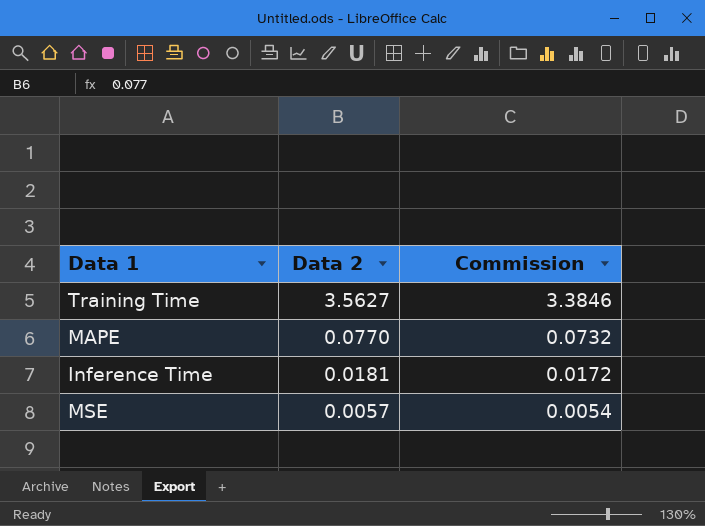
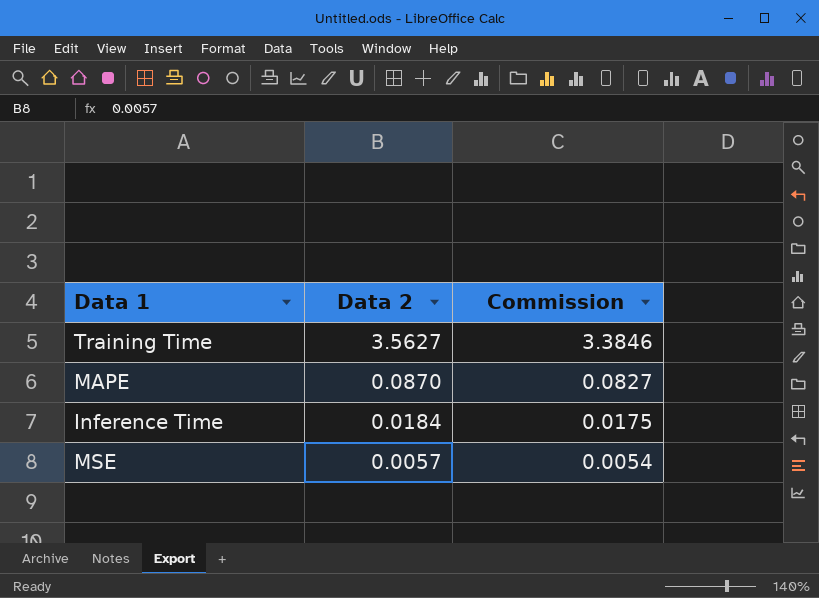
MAPE | Data 2: 0.0770 -> 0.0870
MAPE | Commission: 0.0732 -> 0.0827
Inference Time | Data 2: 0.0181 -> 0.0184
Inference Time | Commission: 0.0172 -> 0.0175

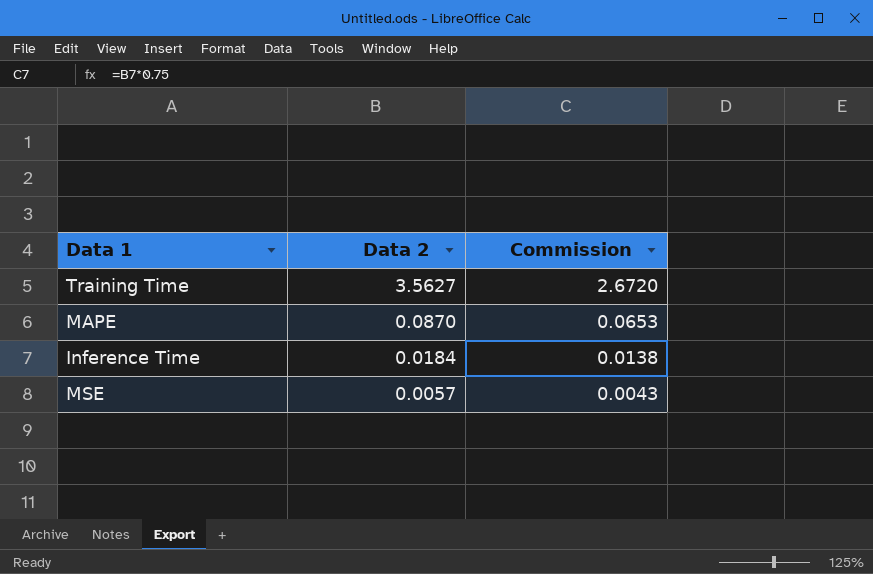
column Commission | formula: [Data 2] * 0.95 -> [Data 2] * 0.75

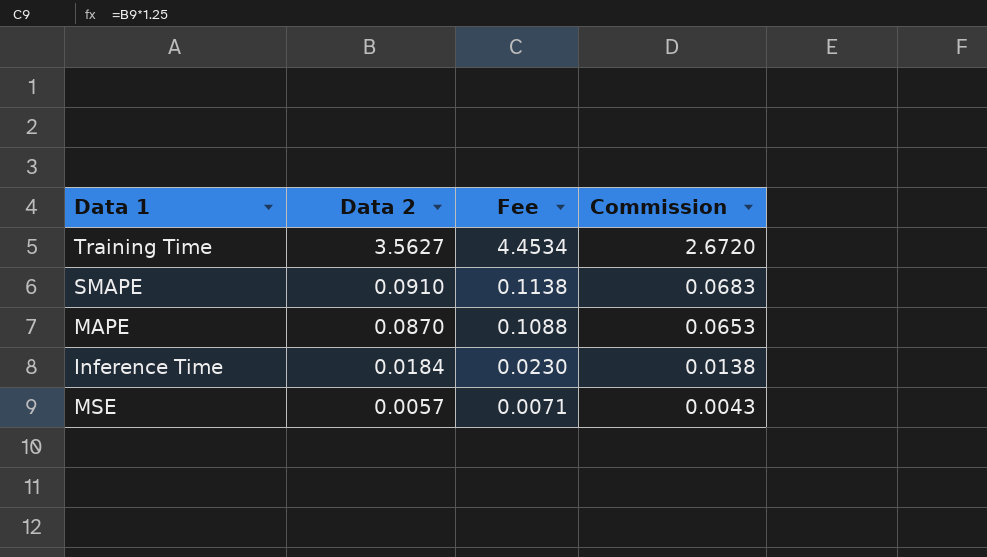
column Fee | formula: none -> [Data 2] * 1.25
row SMAPE: none -> 0.0910 | 0.1138 | 0.0683

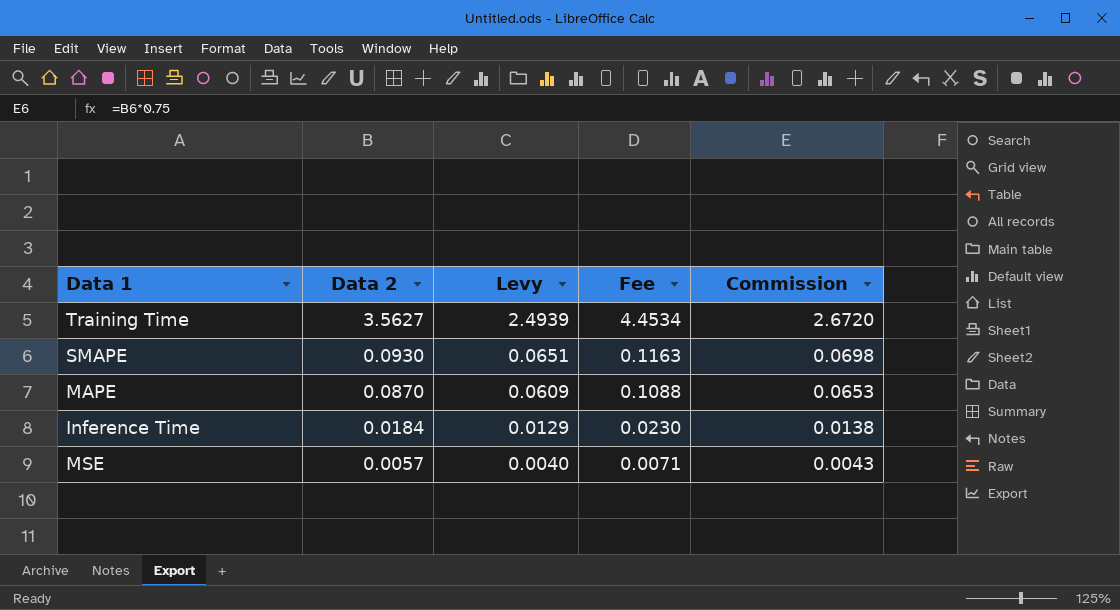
column Levy | formula: none -> [Data 2] * 0.7
SMAPE | Data 2: 0.0910 -> 0.0930
SMAPE | Fee: 0.1138 -> 0.1163
SMAPE | Commission: 0.0683 -> 0.0698

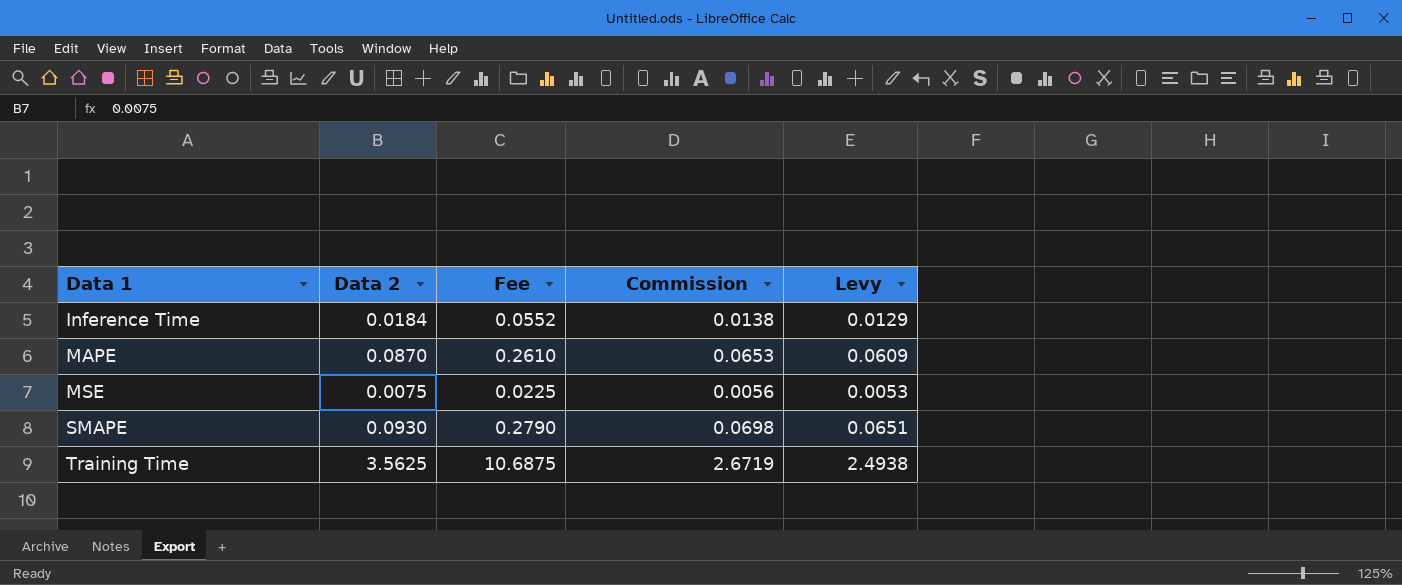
row order: Data 2 descending -> Data 1 ascending
column Fee | formula: [Data 2] * 1.25 -> [Data 2] * 3
column Levy | position: 3 -> 5
MSE | Data 2: 0.0057 -> 0.0075
MSE | Commission: 0.0043 -> 0.0056
MSE | Levy: 0.0040 -> 0.0053
Training Time | Data 2: 3.5627 -> 3.5625
Training Time | Commission: 2.6720 -> 2.6719
Training Time | Levy: 2.4939 -> 2.4938

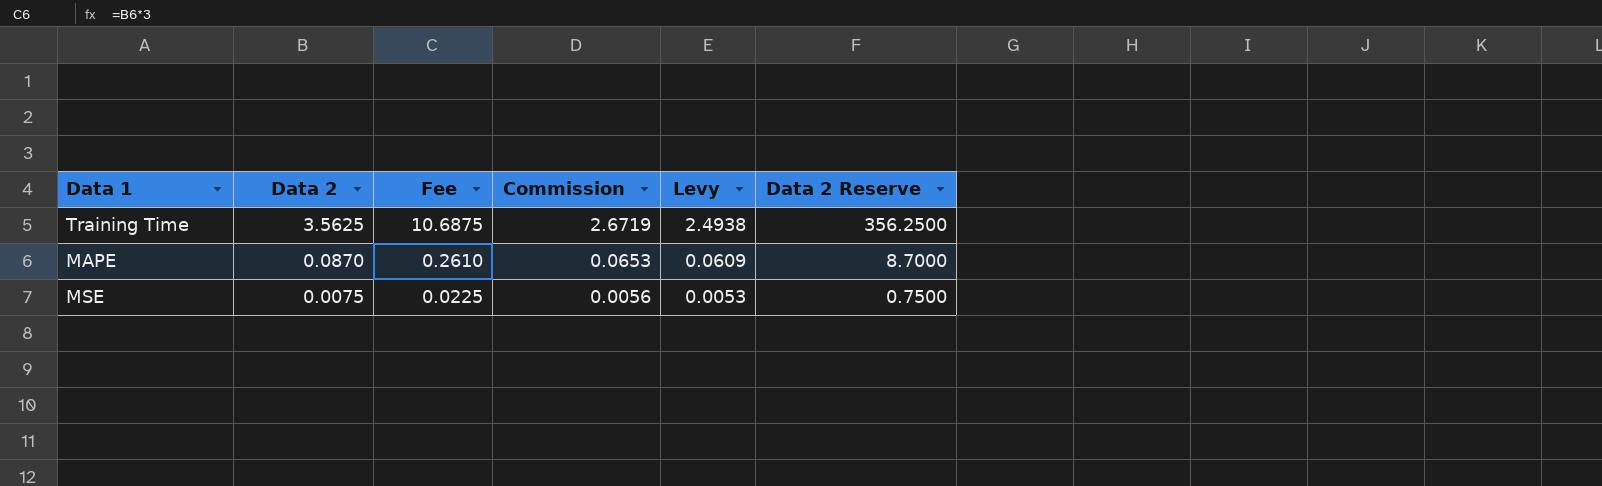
row order: Data 1 ascending -> Data 2 descending
column Data 2 Reserve | formula: none -> [Data 2] * 100
row Inference Time: 0.0184 | 0.0552 | 0.0138 | 0.0129 -> none
row SMAPE: 0.0930 | 0.2790 | 0.0698 | 0.0651 -> none

